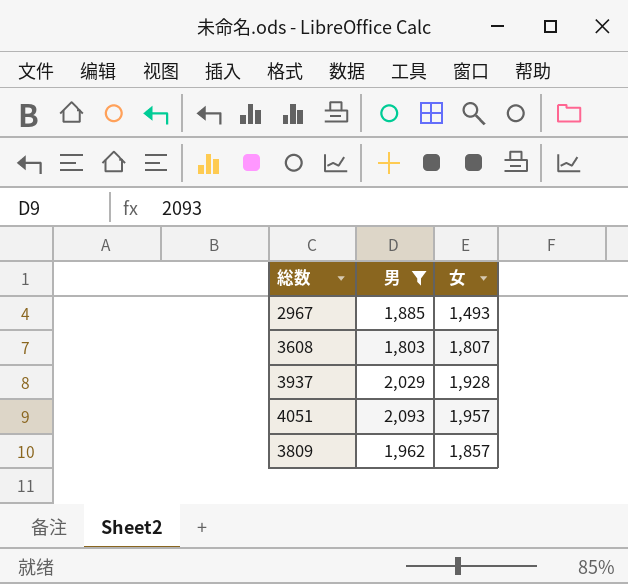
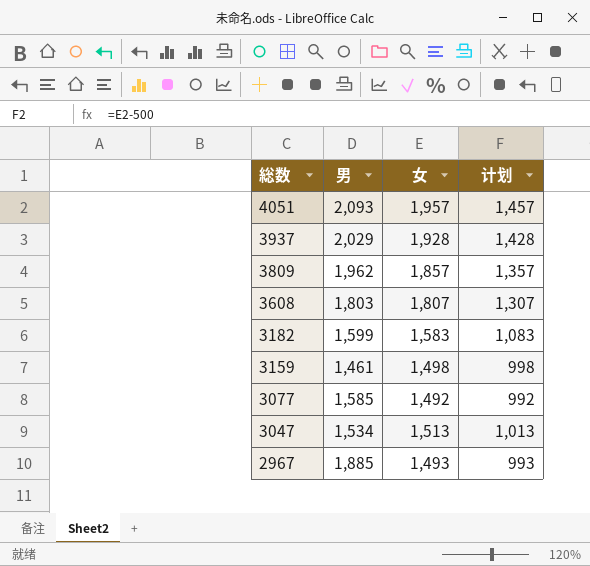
filter: 男 >= 1,803 -> none
row order: none -> 総数 descending
column 计划 | formula: none -> [女] - 500

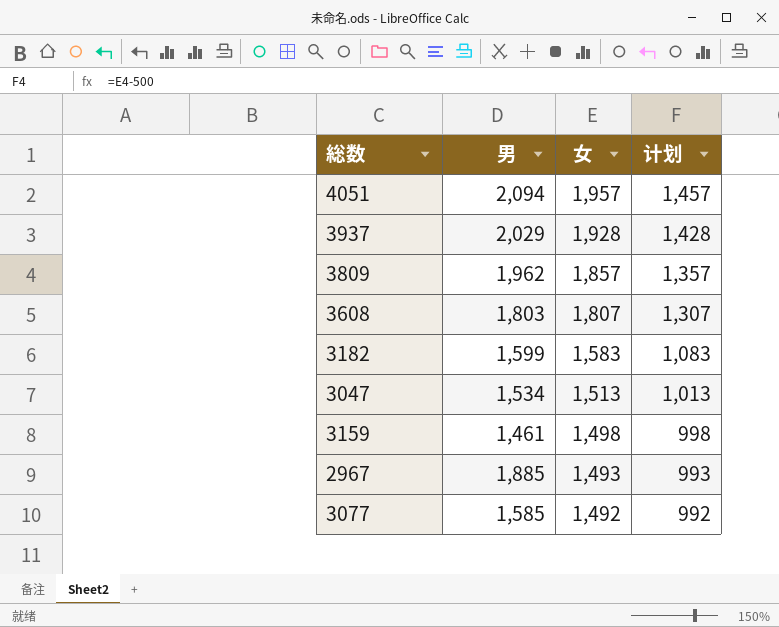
row order: 総数 descending -> 女 descending
4051 | 男: 2,093 -> 2,094

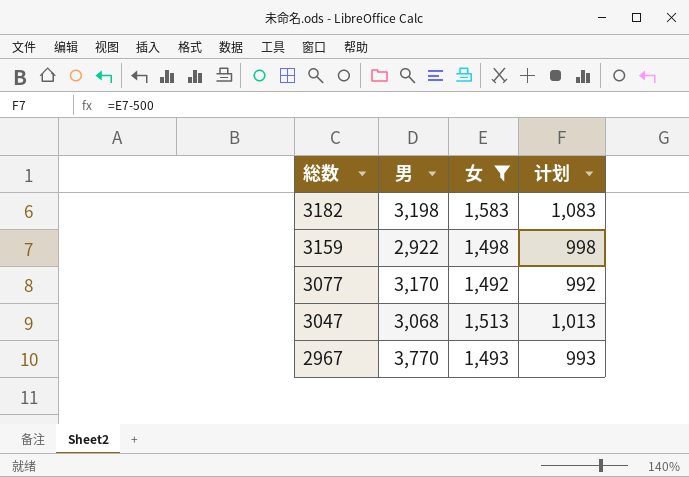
filter: none -> 女 <= 1,583
row order: 女 descending -> 総数 descending
3182 | 男: 1,599 -> 3,198
3159 | 男: 1,461 -> 2,922
3077 | 男: 1,585 -> 3,170
3047 | 男: 1,534 -> 3,068
2967 | 男: 1,885 -> 3,770

